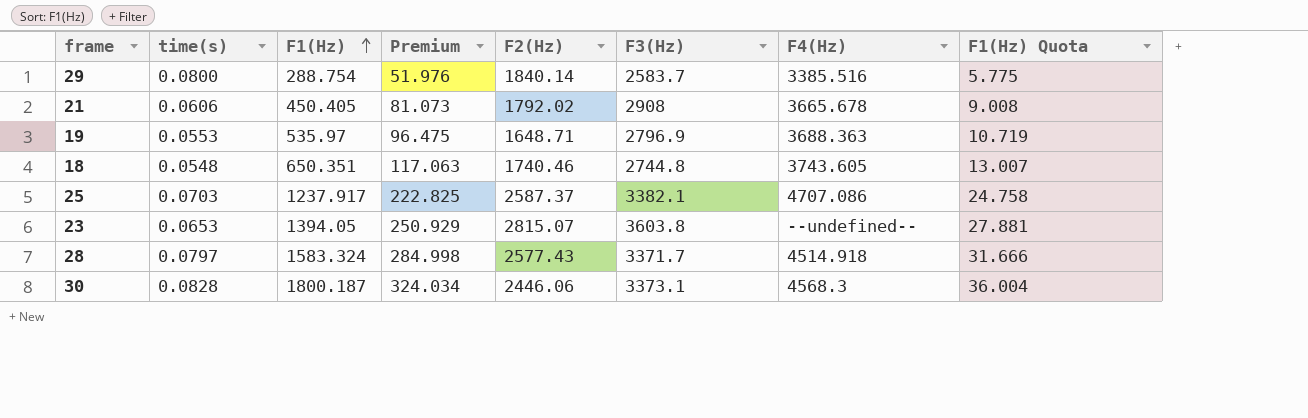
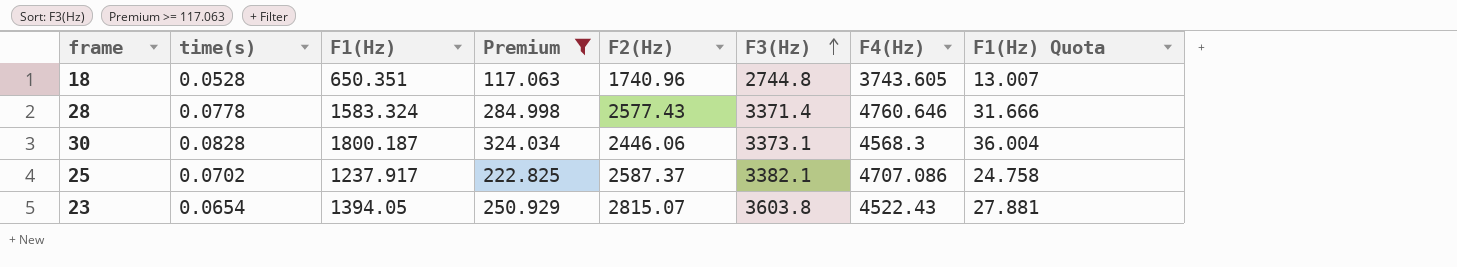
filter: none -> Premium >= 117.063
row order: F1(Hz) ascending -> F3(Hz) ascending
18 | time(s): 0.0548 -> 0.0528
18 | F2(Hz): 1740.46 -> 1740.96
28 | time(s): 0.0797 -> 0.0778
28 | F3(Hz): 3371.7 -> 3371.4
28 | F4(Hz): 4514.918 -> 4760.646
25 | time(s): 0.0703 -> 0.0702
23 | time(s): 0.0653 -> 0.0654
23 | F4(Hz): --undefined-- -> 4522.43

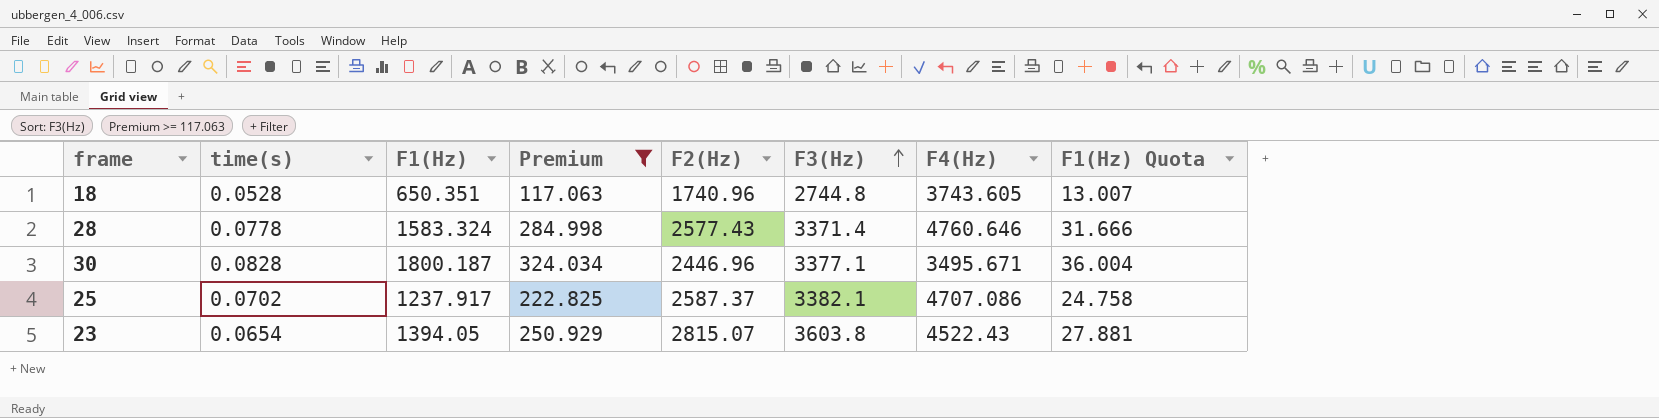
30 | F2(Hz): 2446.06 -> 2446.96
30 | F3(Hz): 3373.1 -> 3377.1
30 | F4(Hz): 4568.3 -> 3495.671

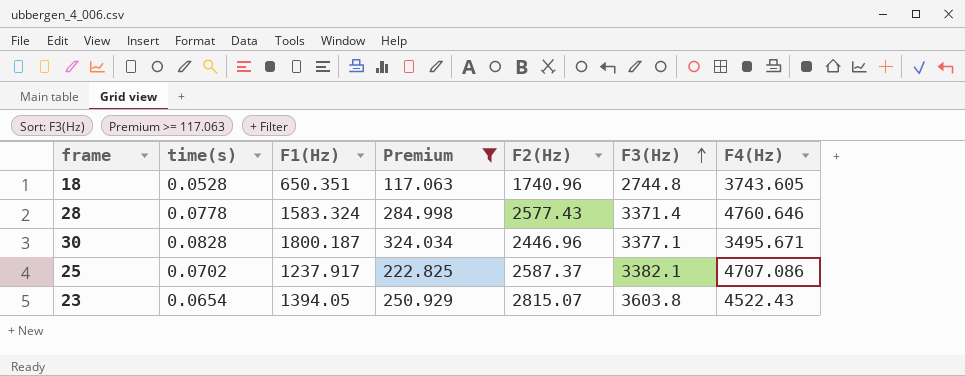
column F1(Hz) Quota | formula: [F1(Hz)] * 0.02 -> none

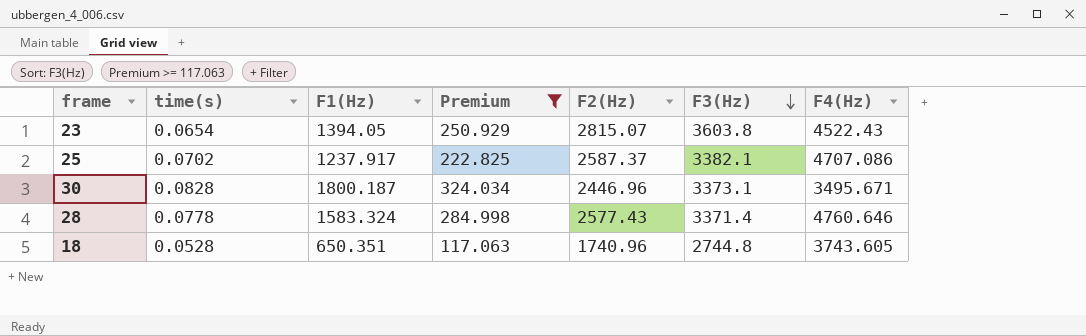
row order: F3(Hz) ascending -> F3(Hz) descending
30 | F3(Hz): 3377.1 -> 3373.1

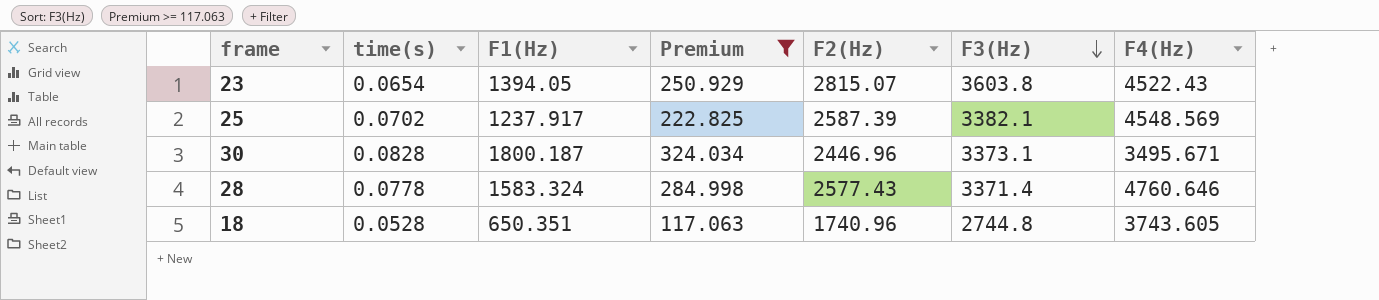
25 | F2(Hz): 2587.37 -> 2587.39
25 | F4(Hz): 4707.086 -> 4548.569

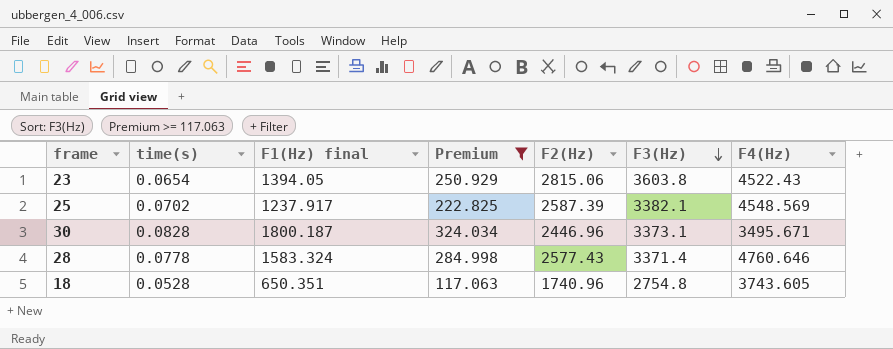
column name: F1(Hz) -> F1(Hz) final
23 | F2(Hz): 2815.07 -> 2815.06
18 | F3(Hz): 2744.8 -> 2754.8

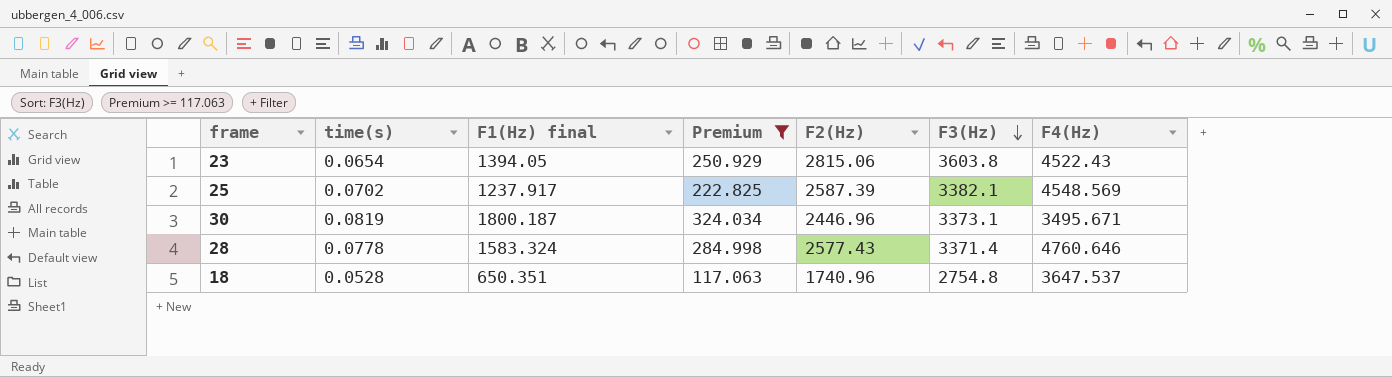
30 | time(s): 0.0828 -> 0.0819
18 | F4(Hz): 3743.605 -> 3647.537

